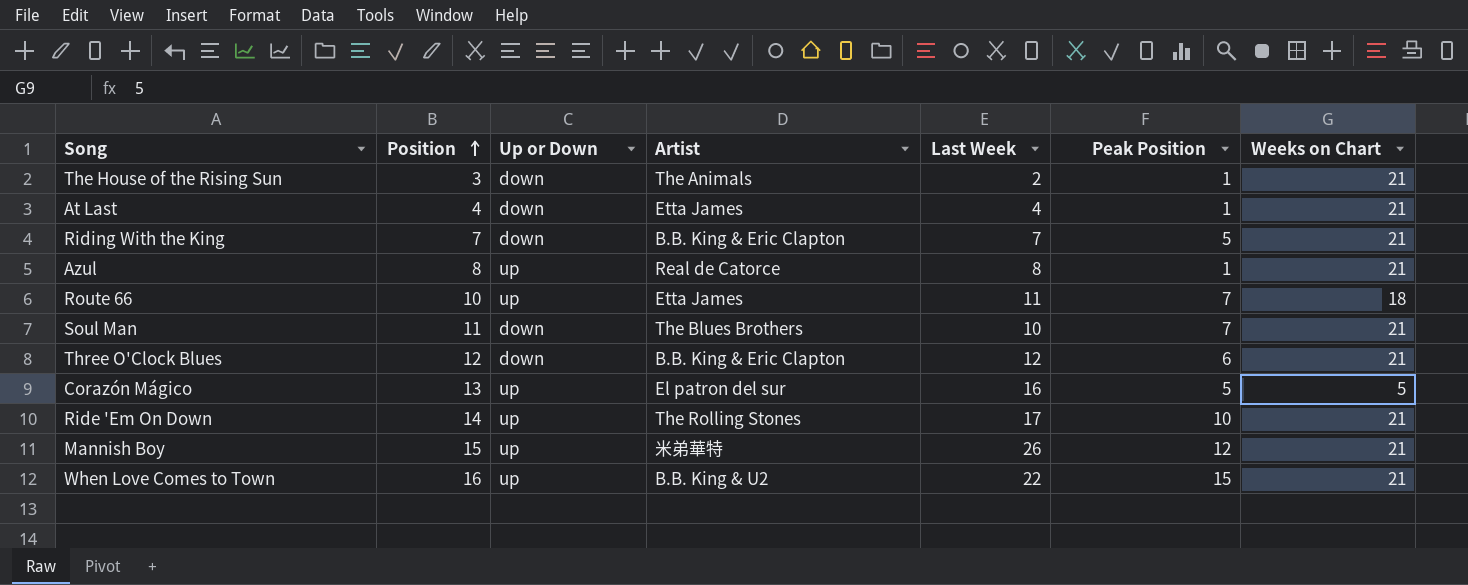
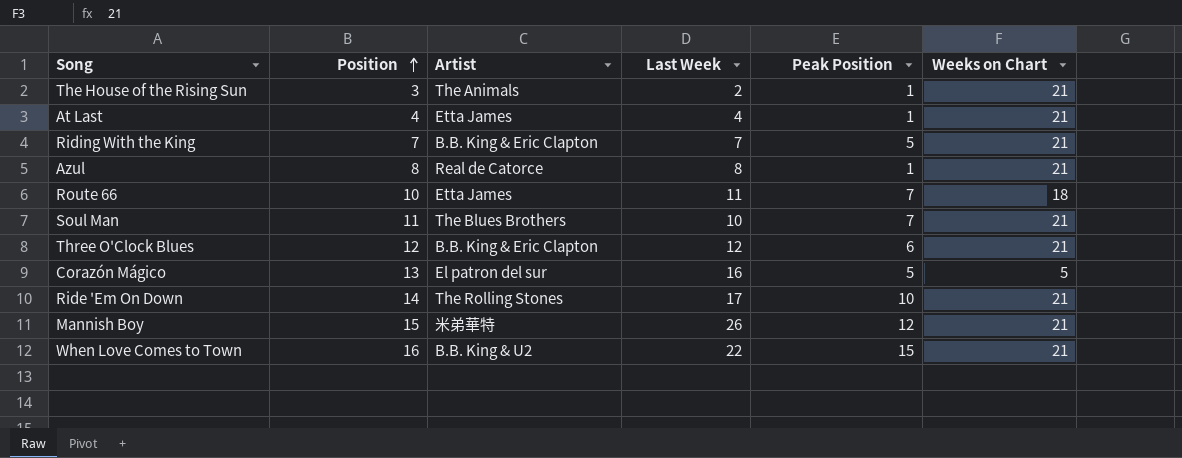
column Up or Down | position: 3 -> none

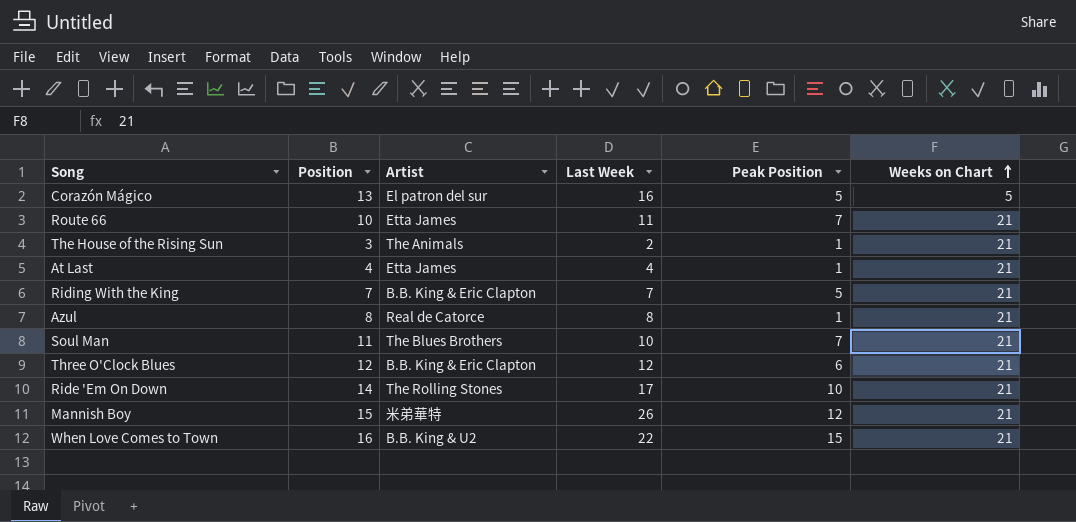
row order: Position ascending -> Weeks on Chart ascending
Route 66 | Weeks on Chart: 18 -> 21

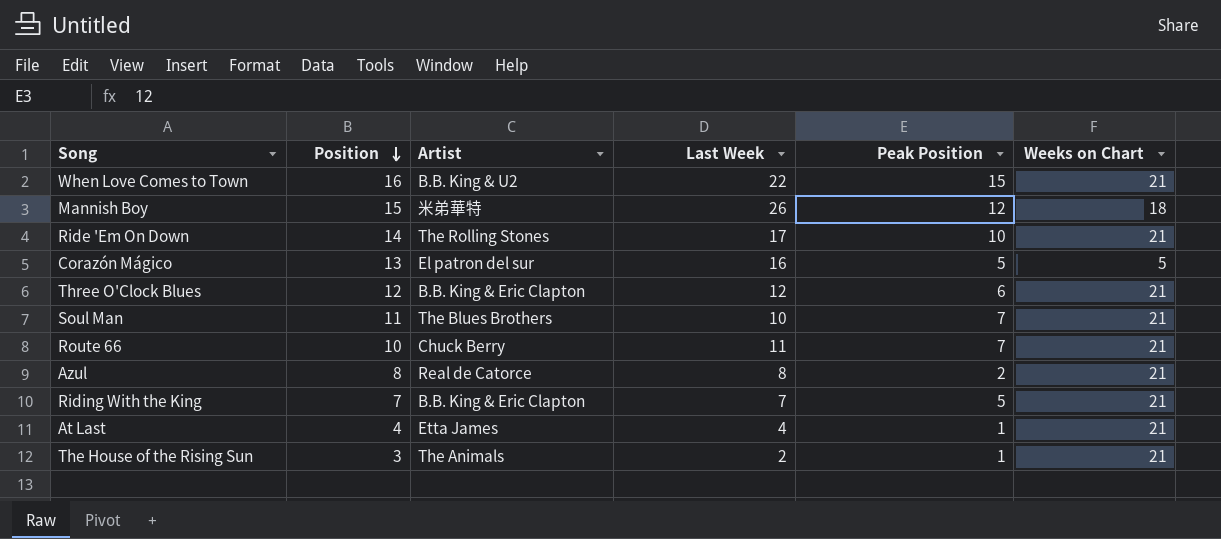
row order: Weeks on Chart ascending -> Position descending
Mannish Boy | Weeks on Chart: 21 -> 18
Route 66 | Artist: Etta James -> Chuck Berry
Azul | Peak Position: 1 -> 2

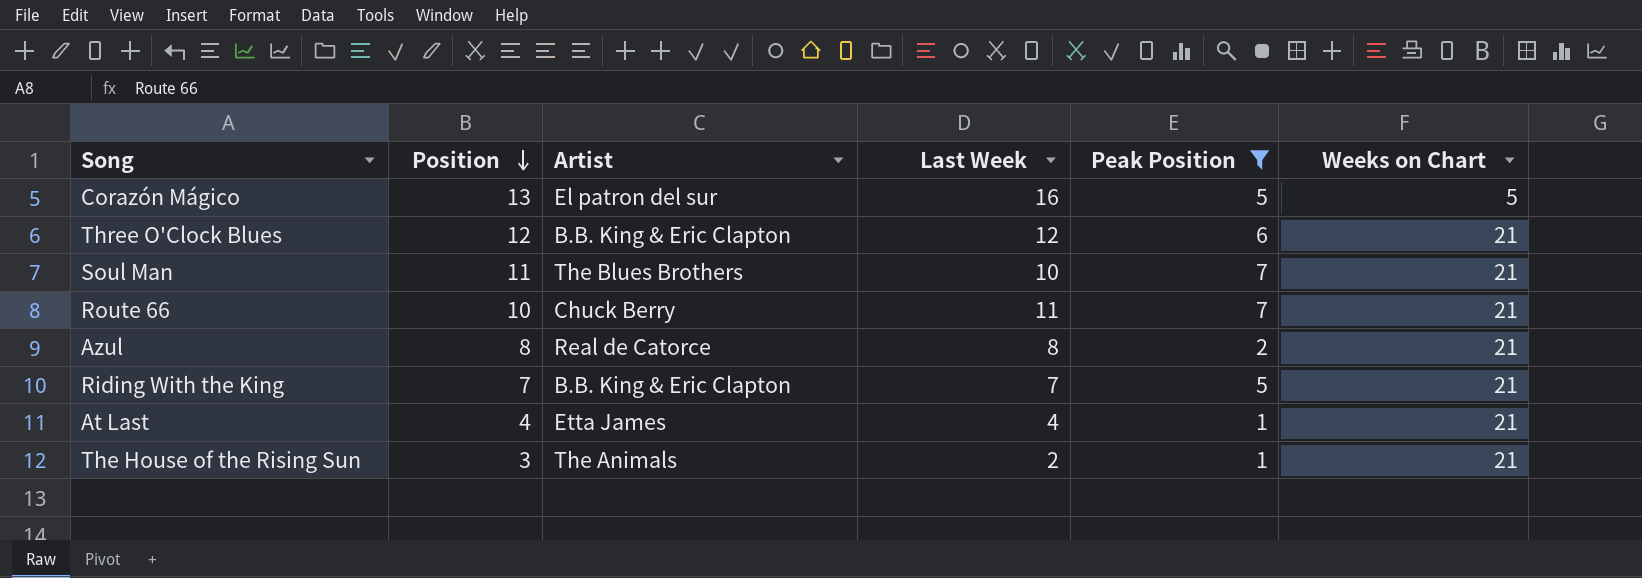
filter: none -> Peak Position <= 7

